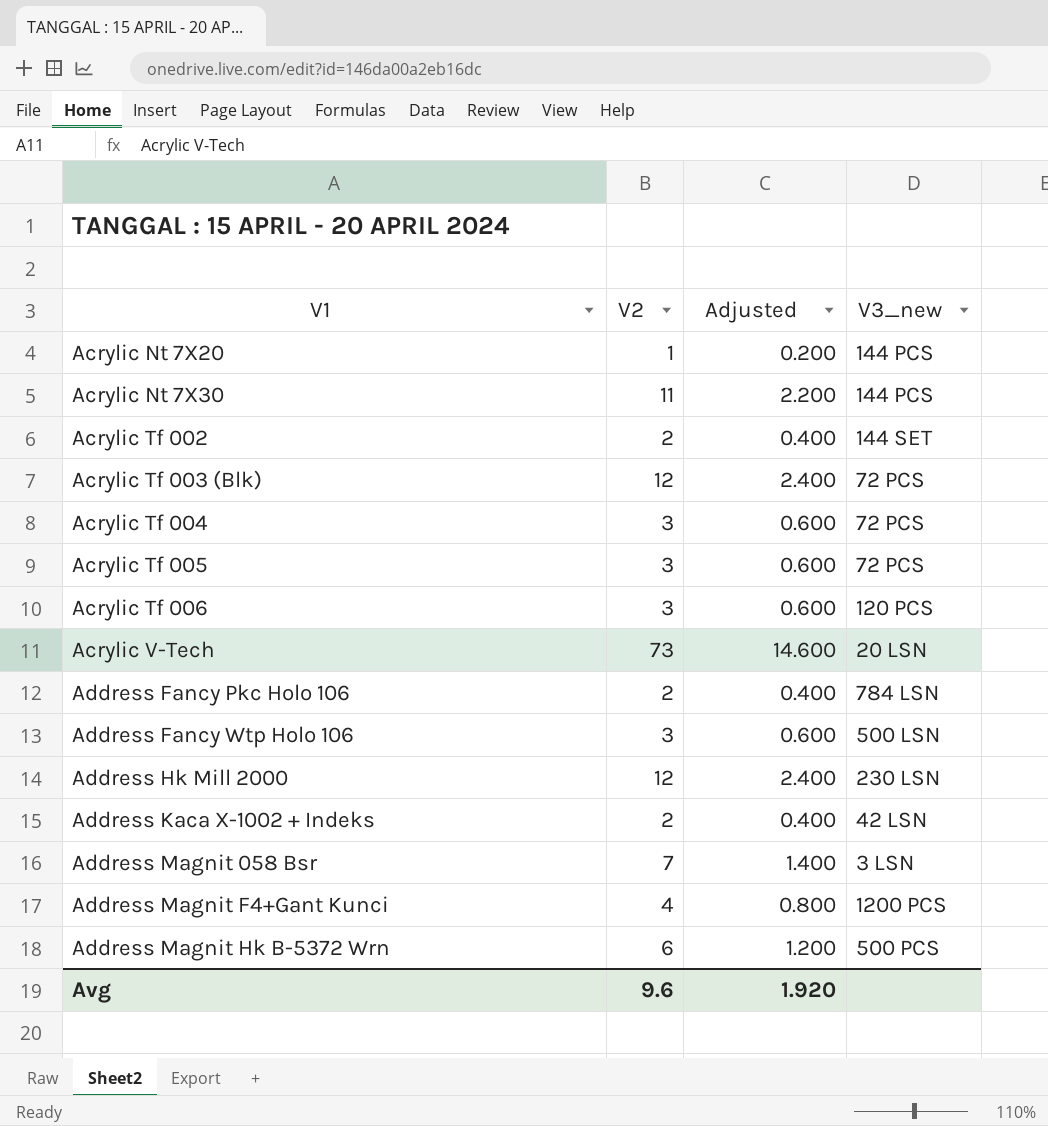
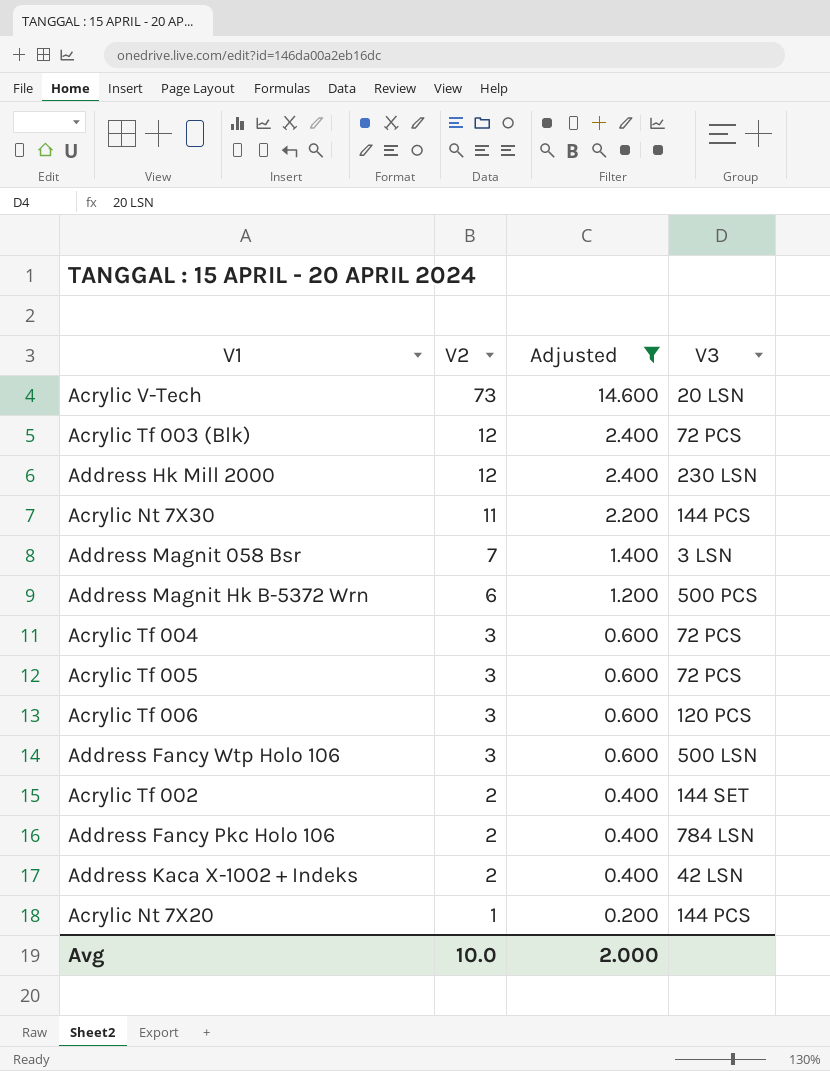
filter: none -> Adjusted != 0.800
row order: V1 ascending -> V2 descending
column name: V3_new -> V3
Avg | V2: 9.6 -> 10.0
Avg | Adjusted: 1.920 -> 2.000

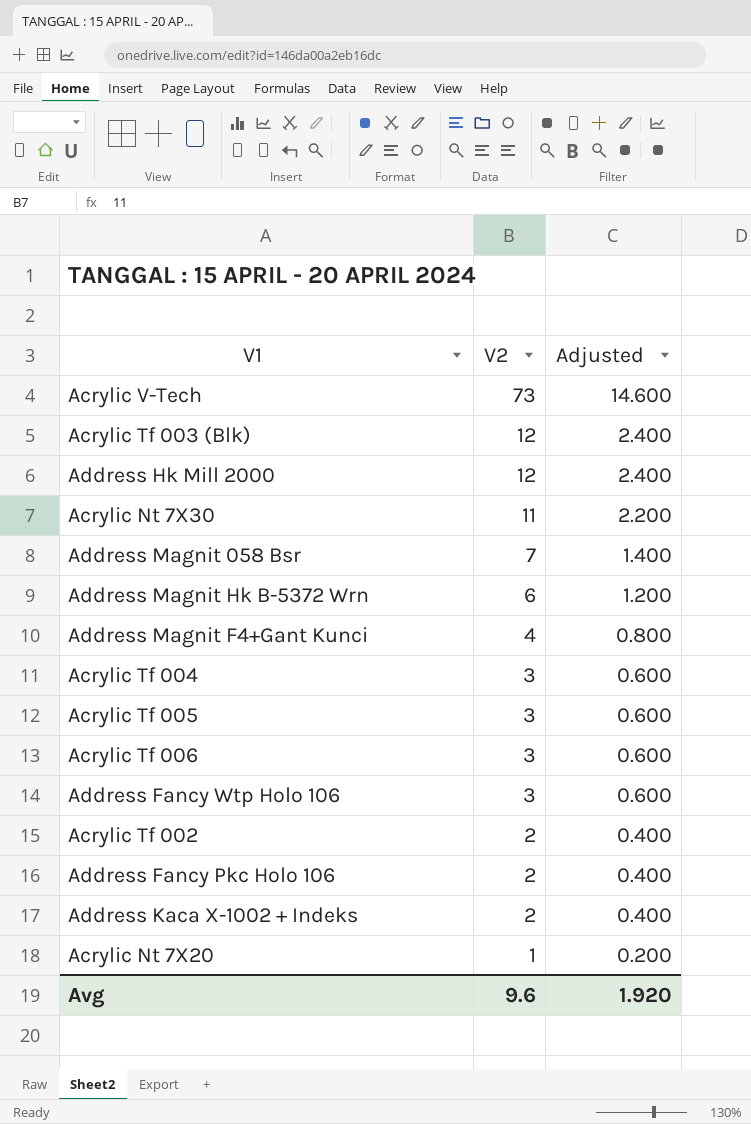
filter: Adjusted != 0.800 -> none
column V3 | position: 4 -> none
Avg | V2: 10.0 -> 9.6
Avg | Adjusted: 2.000 -> 1.920

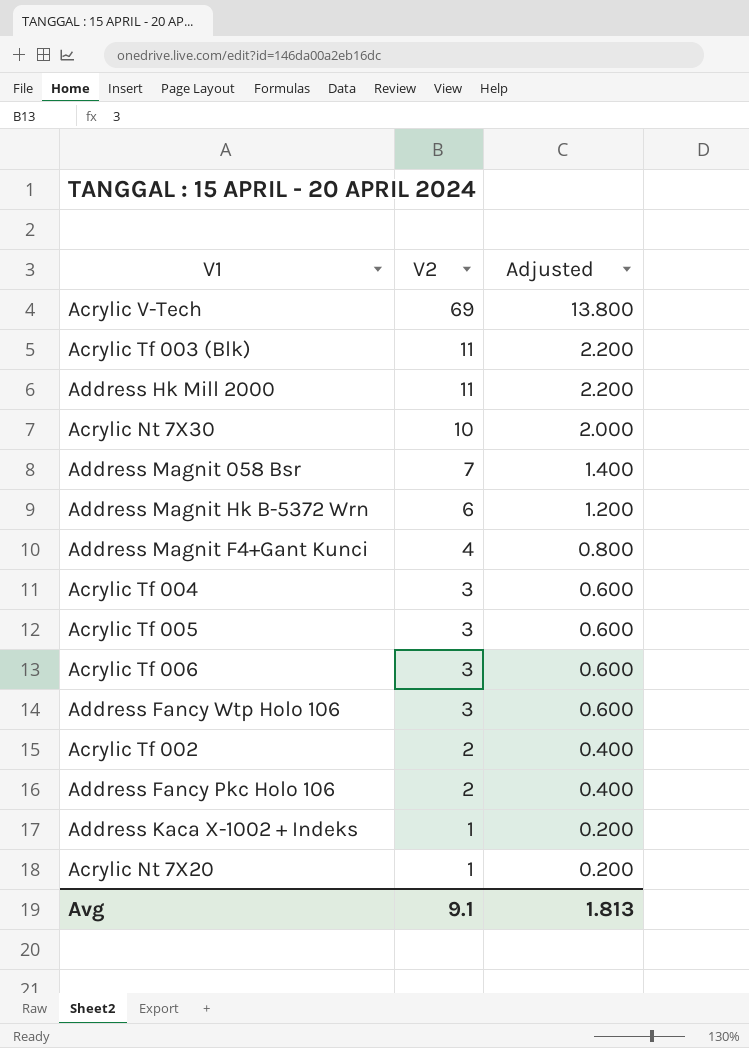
Acrylic V-Tech | V2: 73 -> 69
Acrylic V-Tech | Adjusted: 14.600 -> 13.800
Acrylic Tf 003 (Blk) | V2: 12 -> 11
Acrylic Tf 003 (Blk) | Adjusted: 2.400 -> 2.200
Address Hk Mill 2000 | V2: 12 -> 11
Address Hk Mill 2000 | Adjusted: 2.400 -> 2.200
Acrylic Nt 7X30 | V2: 11 -> 10
Acrylic Nt 7X30 | Adjusted: 2.200 -> 2.000
Address Kaca X-1002 + Indeks | V2: 2 -> 1
Address Kaca X-1002 + Indeks | Adjusted: 0.400 -> 0.200
Avg | V2: 9.6 -> 9.1
Avg | Adjusted: 1.920 -> 1.813

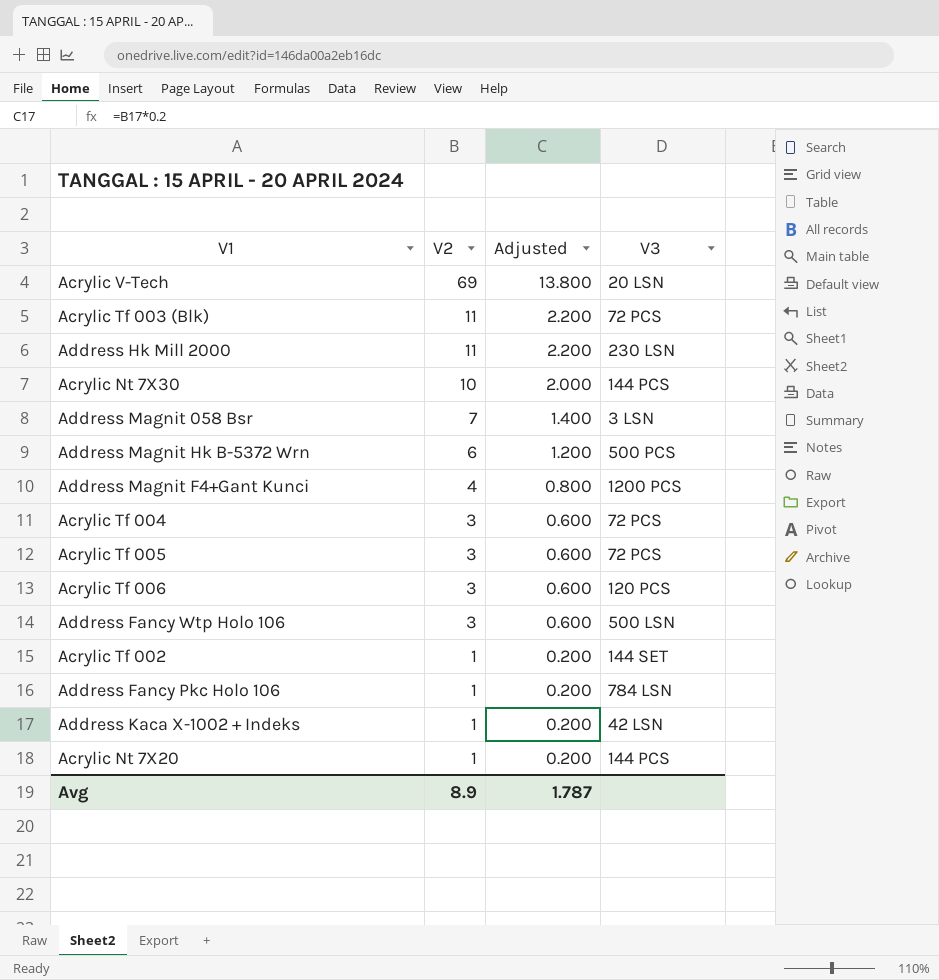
column V3 | position: none -> 4
Acrylic Tf 002 | V2: 2 -> 1
Acrylic Tf 002 | Adjusted: 0.400 -> 0.200
Address Fancy Pkc Holo 106 | V2: 2 -> 1
Address Fancy Pkc Holo 106 | Adjusted: 0.400 -> 0.200
Avg | V2: 9.1 -> 8.9
Avg | Adjusted: 1.813 -> 1.787

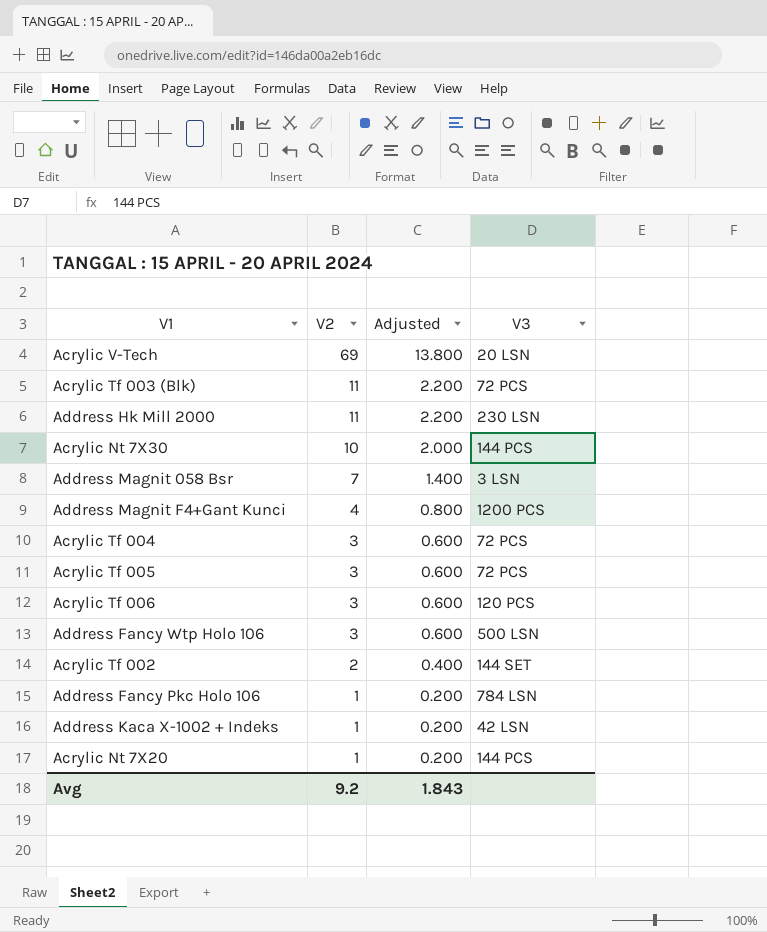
row Address Magnit Hk B-5372 Wrn: 6 | 1.200 | 500 PCS -> none
Acrylic Tf 002 | V2: 1 -> 2
Acrylic Tf 002 | Adjusted: 0.200 -> 0.400
Avg | V2: 8.9 -> 9.2
Avg | Adjusted: 1.787 -> 1.843

